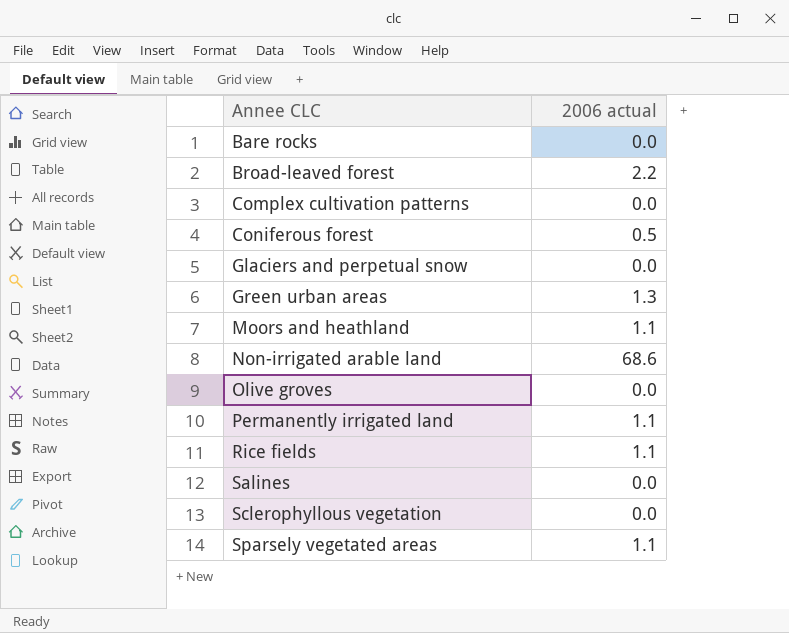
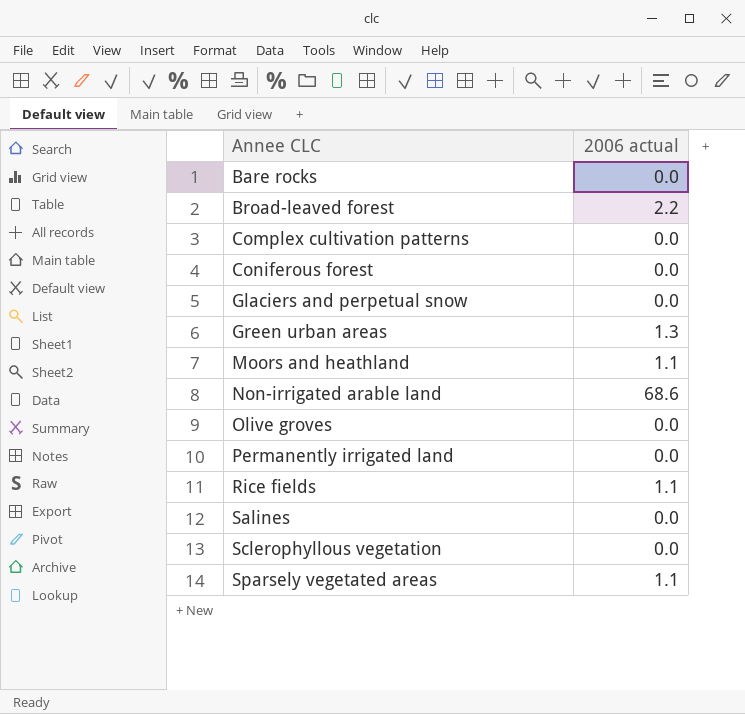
Coniferous forest | 2006 actual: 0.5 -> 0.0
Permanently irrigated land | 2006 actual: 1.1 -> 0.0

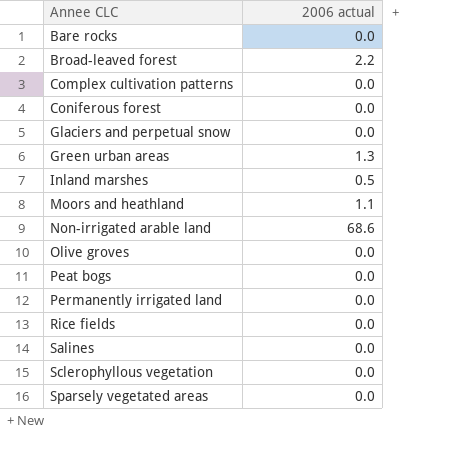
row Inland marshes: none -> 0.5
row Peat bogs: none -> 0.0
Rice fields | 2006 actual: 1.1 -> 0.0
Sparsely vegetated areas | 2006 actual: 1.1 -> 0.0

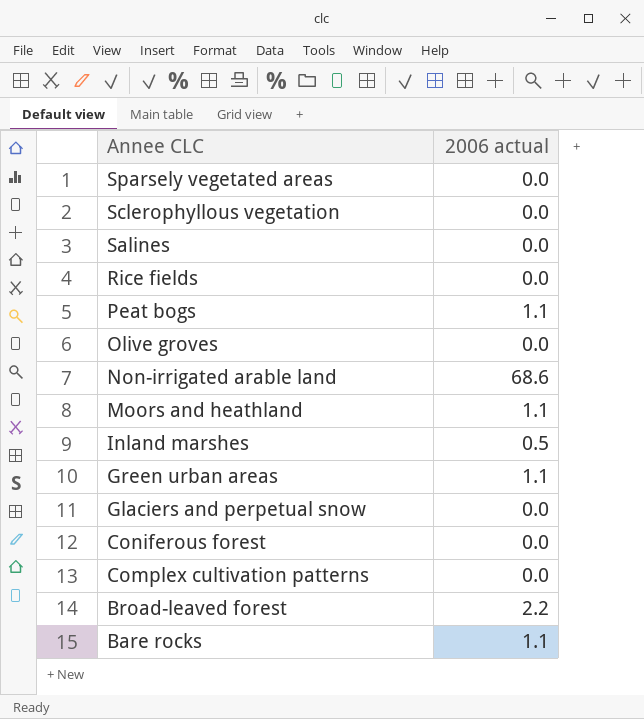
row order: Annee CLC ascending -> Annee CLC descending
row Permanently irrigated land: 0.0 -> none
Peat bogs | 2006 actual: 0.0 -> 1.1
Green urban areas | 2006 actual: 1.3 -> 1.1
Bare rocks | 2006 actual: 0.0 -> 1.1

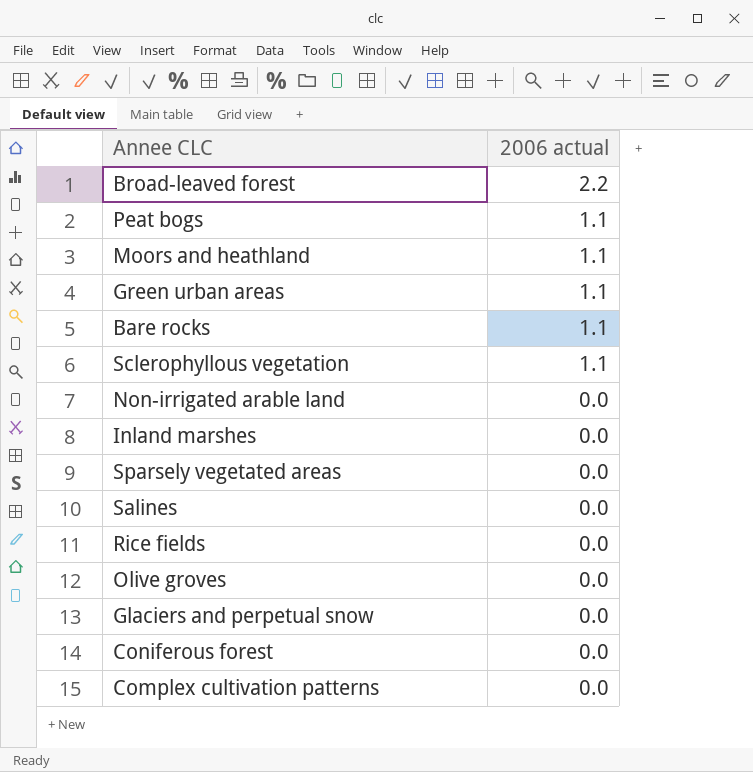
row order: Annee CLC descending -> 2006 actual descending
Sclerophyllous vegetation | 2006 actual: 0.0 -> 1.1
Non-irrigated arable land | 2006 actual: 68.6 -> 0.0
Inland marshes | 2006 actual: 0.5 -> 0.0

